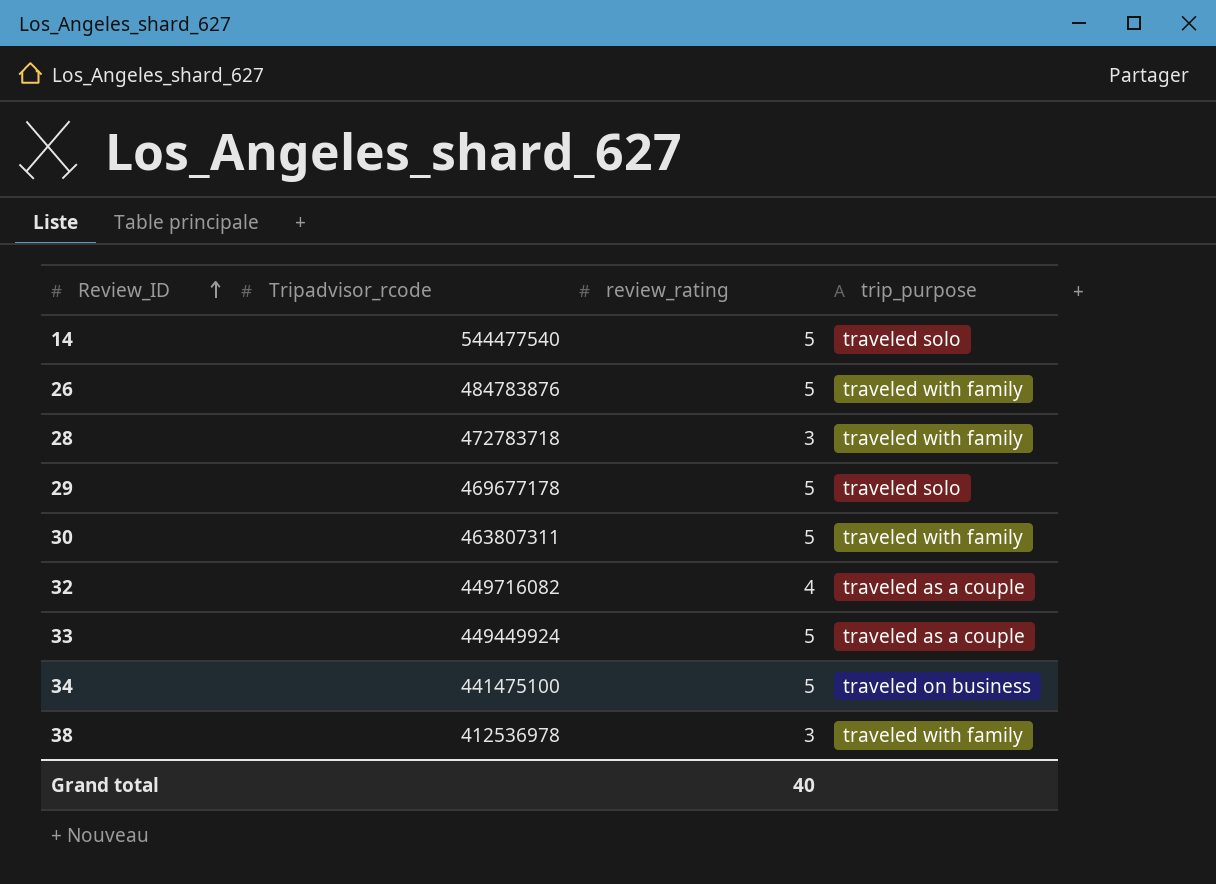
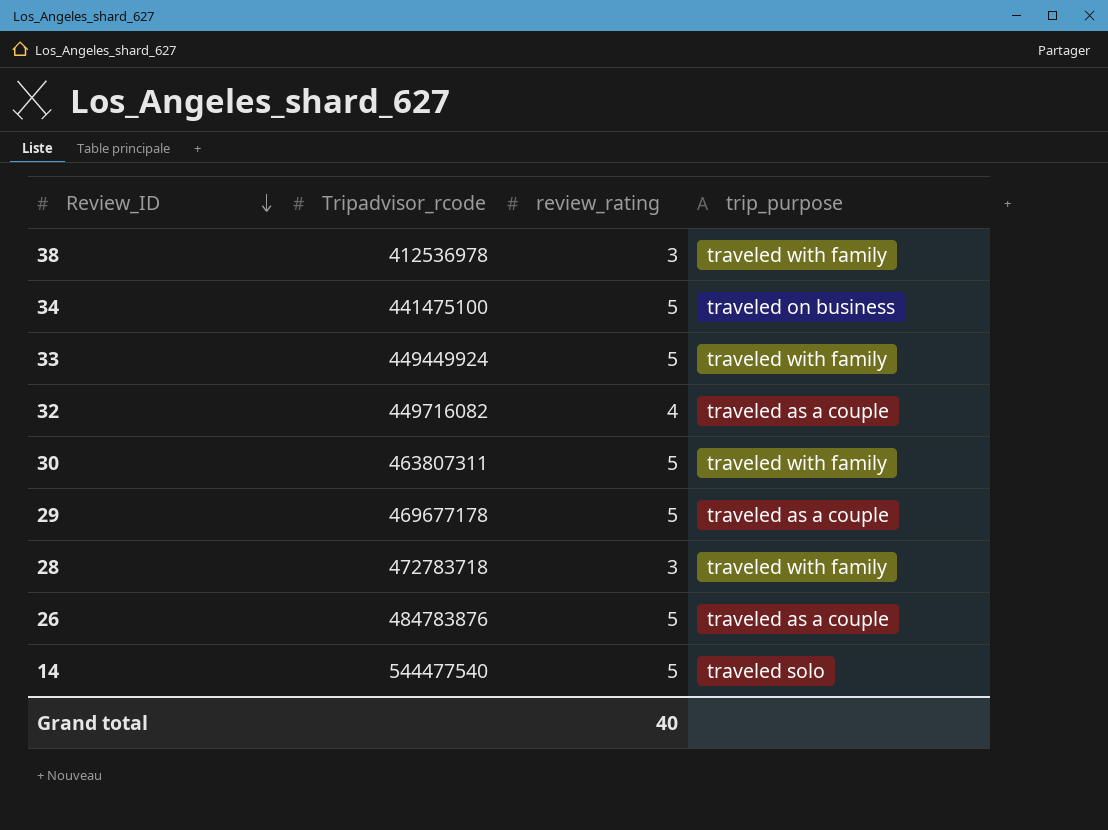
row order: Review_ID ascending -> Review_ID descending
33 | trip_purpose: traveled as a couple -> traveled with family
29 | trip_purpose: traveled solo -> traveled as a couple
26 | trip_purpose: traveled with family -> traveled as a couple

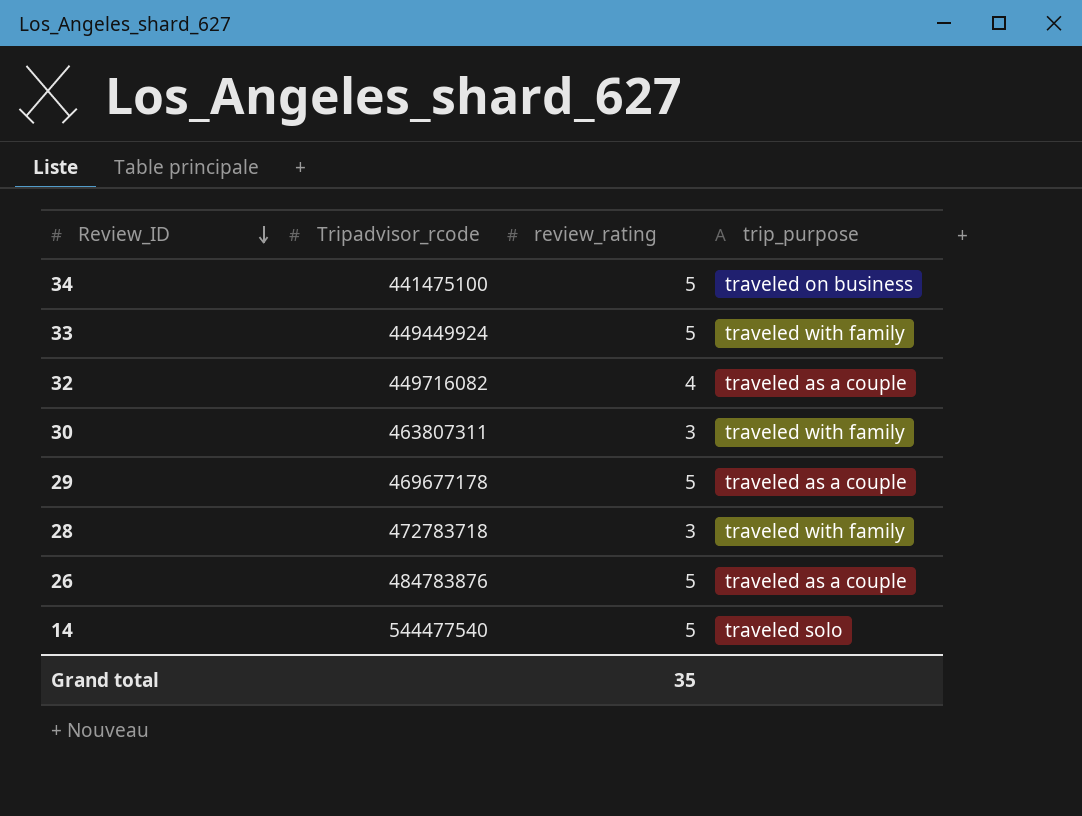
row 38: 412536978 | 3 | traveled with family -> none
30 | review_rating: 5 -> 3
Grand total | review_rating: 40 -> 35

